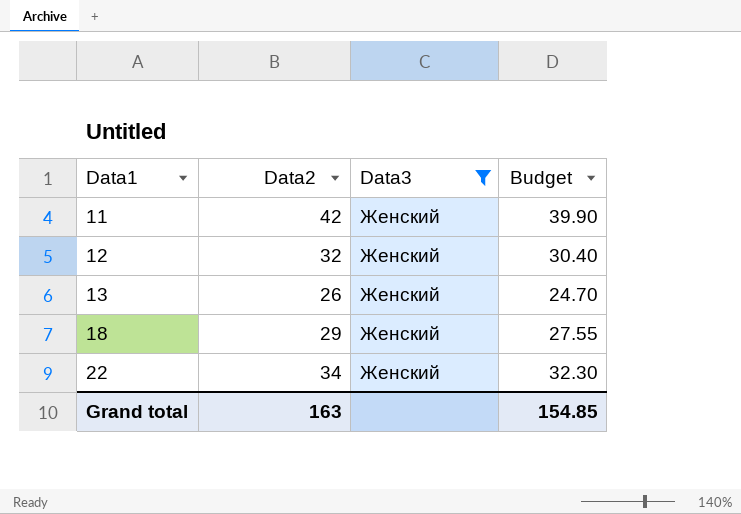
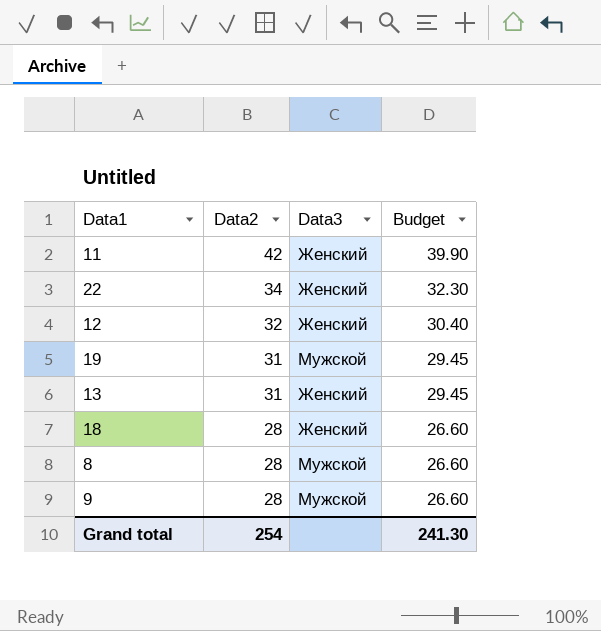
filter: Data3 = Женский -> none
row order: Data1 ascending -> Data2 descending
13 | Data2: 26 -> 31
13 | Budget: 24.70 -> 29.45
18 | Data2: 29 -> 28
18 | Budget: 27.55 -> 26.60
Grand total | Data2: 163 -> 254
Grand total | Budget: 154.85 -> 241.30

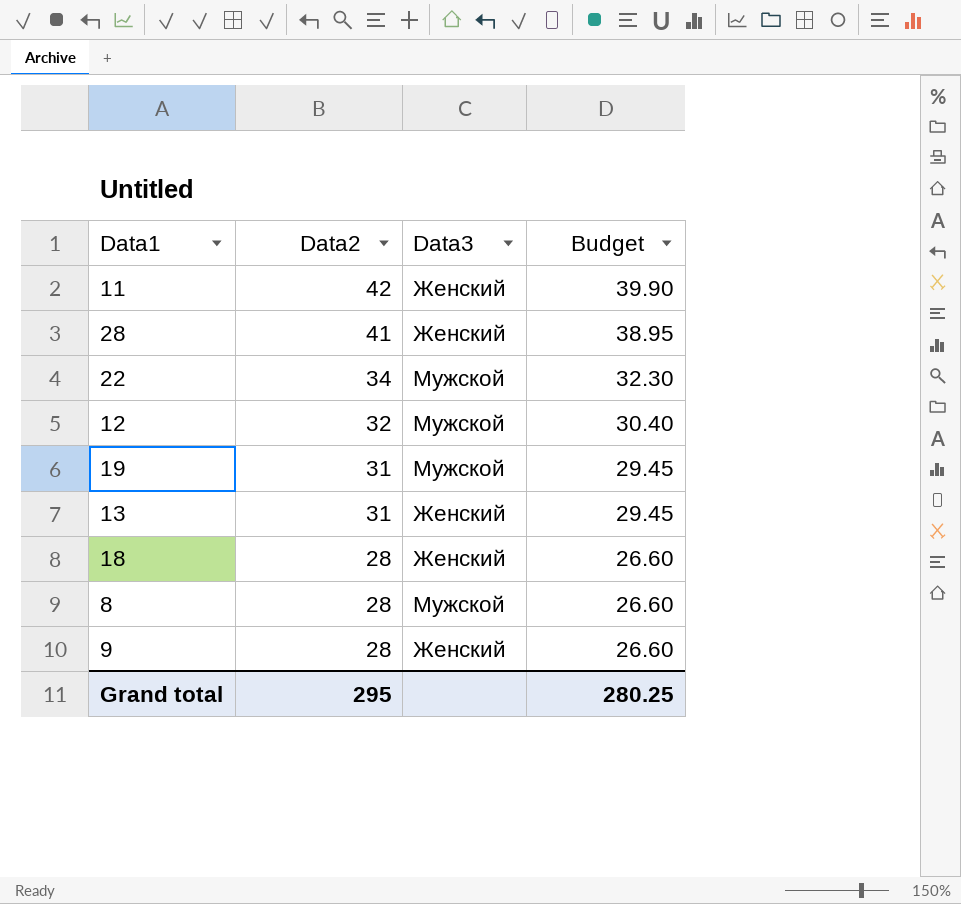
row 28: none -> 41 | Женский | 38.95
22 | Data3: Женский -> Мужской
12 | Data3: Женский -> Мужской
9 | Data3: Мужской -> Женский
Grand total | Data2: 254 -> 295
Grand total | Budget: 241.30 -> 280.25

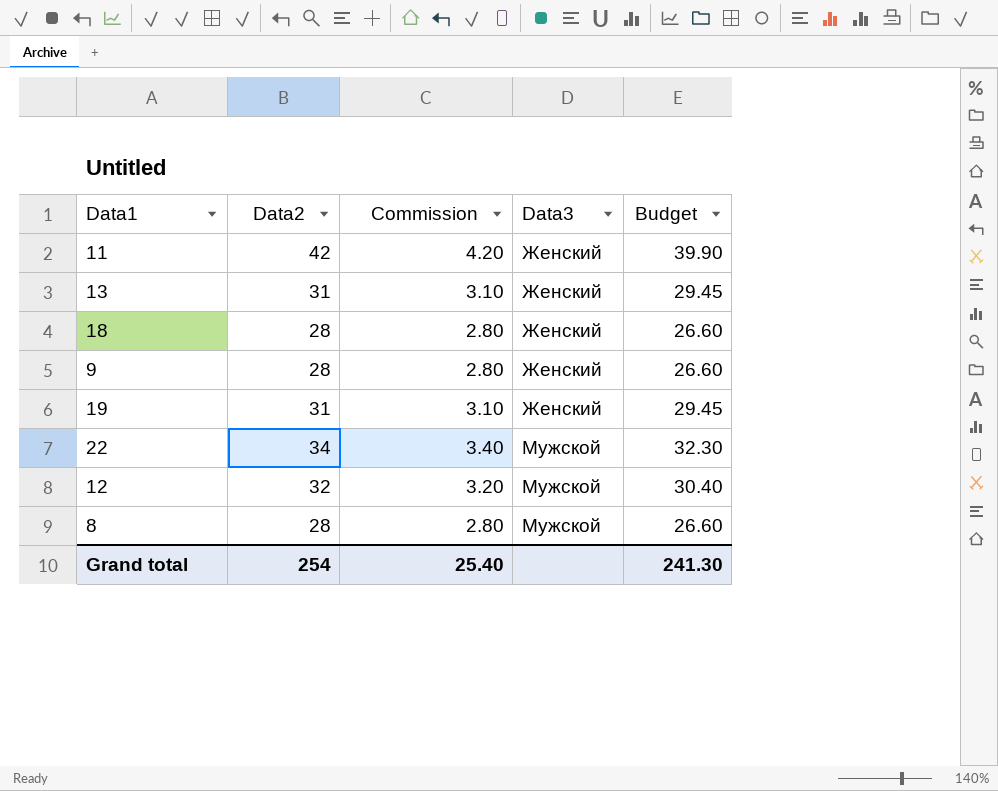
row order: Data2 descending -> Data3 ascending
column Commission | formula: none -> [Data2] * 0.1
row 28: 41 | Женский | 38.95 -> none
19 | Data3: Мужской -> Женский
Grand total | Data2: 295 -> 254
Grand total | Budget: 280.25 -> 241.30

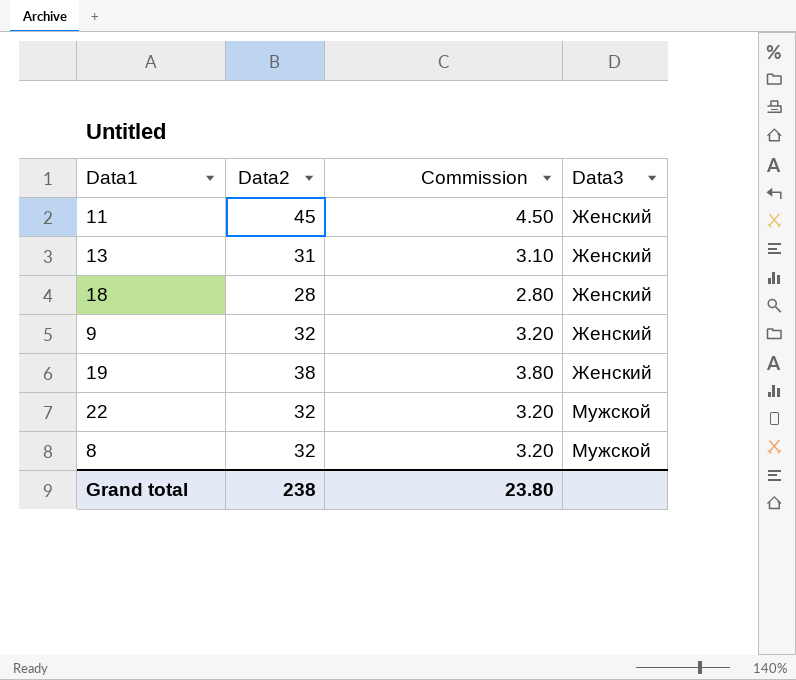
column Budget | formula: [Data2] * 0.95 -> none
row 12: 32 | 3.20 | Мужской | 30.40 -> none
11 | Data2: 42 -> 45
11 | Commission: 4.20 -> 4.50
9 | Data2: 28 -> 32
9 | Commission: 2.80 -> 3.20
19 | Data2: 31 -> 38
19 | Commission: 3.10 -> 3.80
22 | Data2: 34 -> 32
22 | Commission: 3.40 -> 3.20
8 | Data2: 28 -> 32
8 | Commission: 2.80 -> 3.20
Grand total | Data2: 254 -> 238
Grand total | Commission: 25.40 -> 23.80

